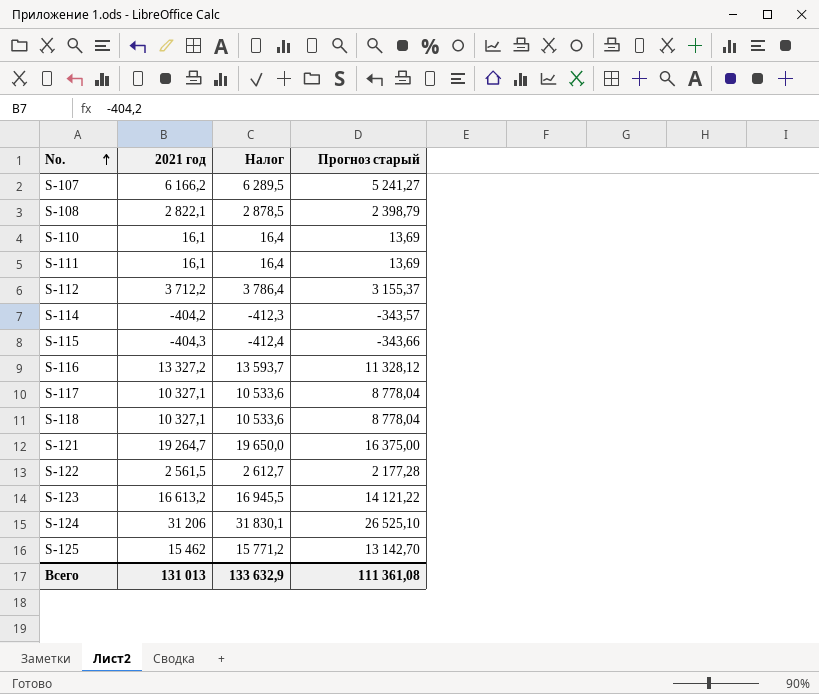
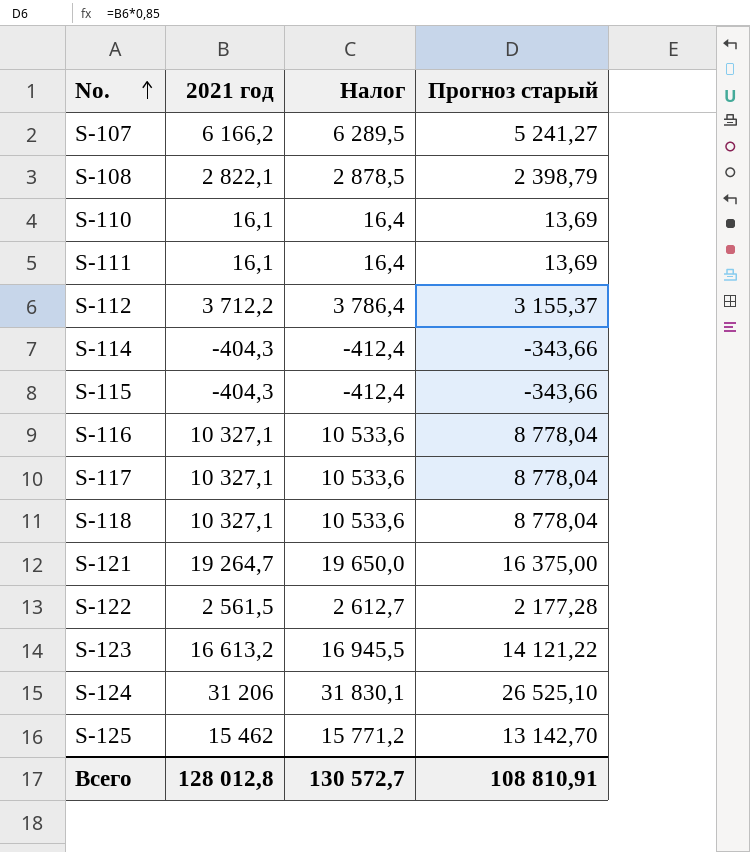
S-114 | 2021 год: -404,2 -> -404,3
S-114 | Налог: -412,3 -> -412,4
S-114 | Прогноз старый: -343,57 -> -343,66
S-116 | 2021 год: 13 327,2 -> 10 327,1
S-116 | Налог: 13 593,7 -> 10 533,6
S-116 | Прогноз старый: 11 328,12 -> 8 778,04
Всего | 2021 год: 131 013 -> 128 012,8
Всего | Налог: 133 632,9 -> 130 572,7
Всего | Прогноз старый: 111 361,08 -> 108 810,91

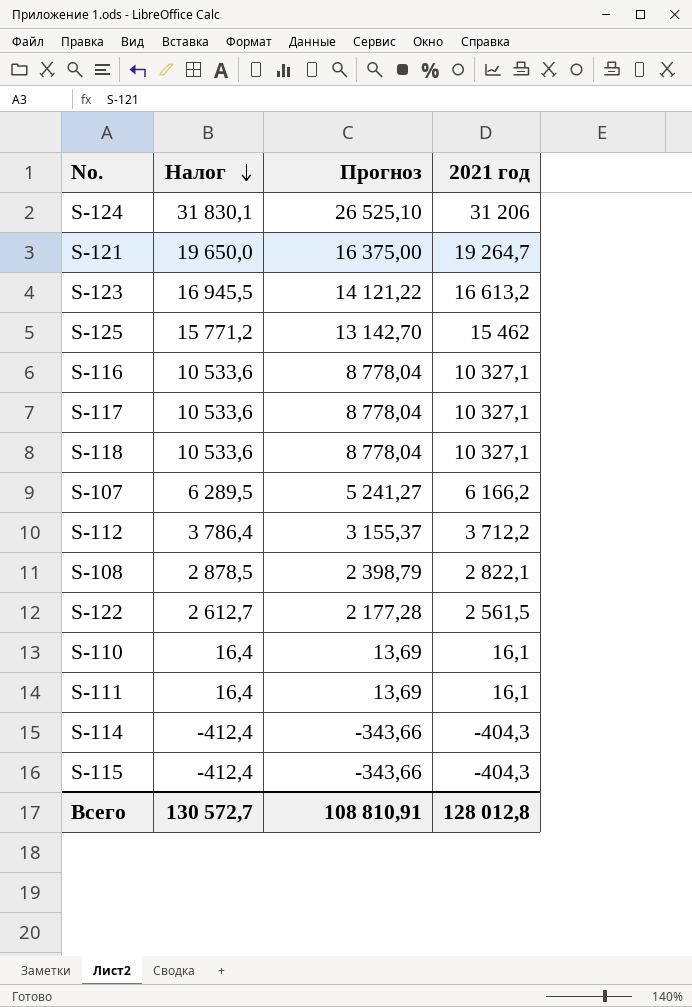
row order: No. ascending -> Налог descending
column name: Прогноз старый -> Прогноз
column 2021 год | position: 2 -> 4

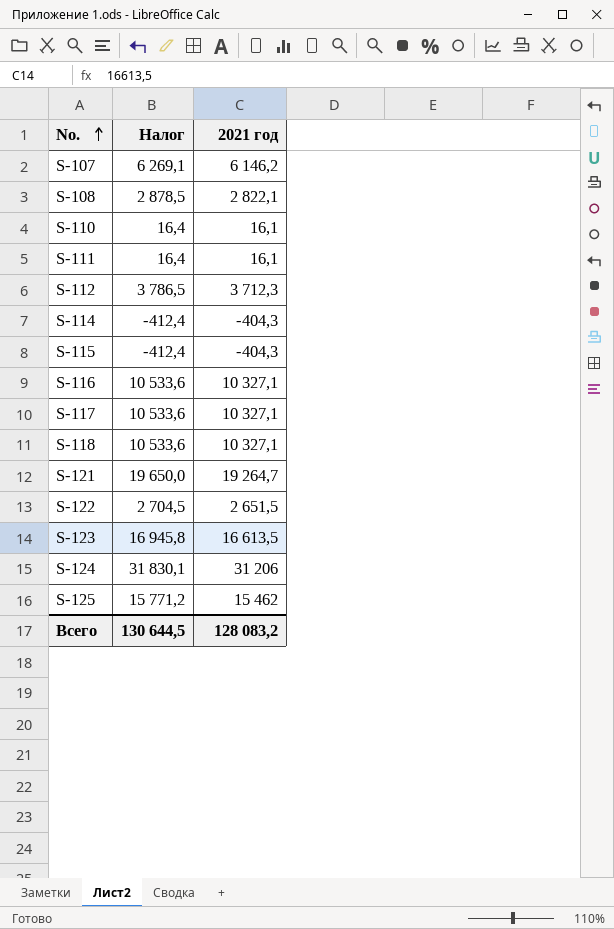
row order: Налог descending -> No. ascending
column Прогноз | formula: [2021 год] * 0,85 -> none
S-107 | Налог: 6 289,5 -> 6 269,1
S-107 | 2021 год: 6 166,2 -> 6 146,2
S-112 | Налог: 3 786,4 -> 3 786,5
S-112 | 2021 год: 3 712,2 -> 3 712,3
S-122 | Налог: 2 612,7 -> 2 704,5
S-122 | 2021 год: 2 561,5 -> 2 651,5
S-123 | Налог: 16 945,5 -> 16 945,8
S-123 | 2021 год: 16 613,2 -> 16 613,5
Всего | Налог: 130 572,7 -> 130 644,5
Всего | 2021 год: 128 012,8 -> 128 083,2

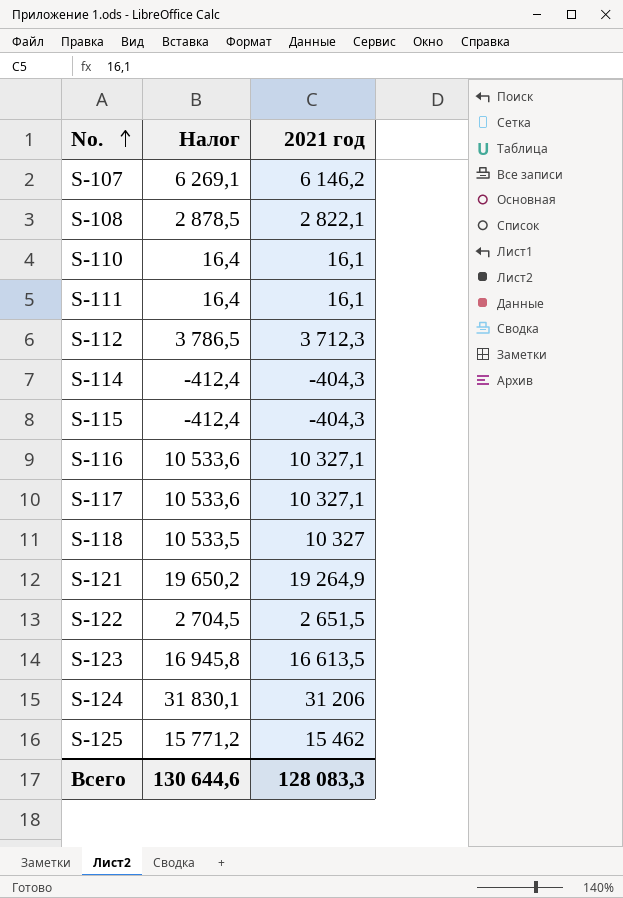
S-118 | Налог: 10 533,6 -> 10 533,5
S-118 | 2021 год: 10 327,1 -> 10 327
S-121 | Налог: 19 650,0 -> 19 650,2
S-121 | 2021 год: 19 264,7 -> 19 264,9
Всего | Налог: 130 644,5 -> 130 644,6
Всего | 2021 год: 128 083,2 -> 128 083,3

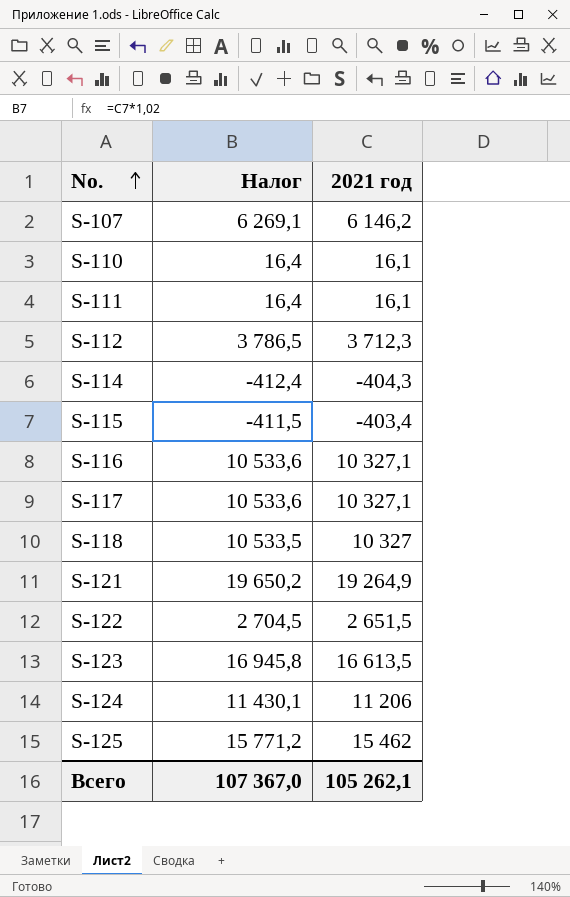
row S-108: 2 878,5 | 2 822,1 -> none
S-115 | Налог: -412,4 -> -411,5
S-115 | 2021 год: -404,3 -> -403,4
S-124 | Налог: 31 830,1 -> 11 430,1
S-124 | 2021 год: 31 206 -> 11 206
Всего | Налог: 130 644,6 -> 107 367,0
Всего | 2021 год: 128 083,3 -> 105 262,1

